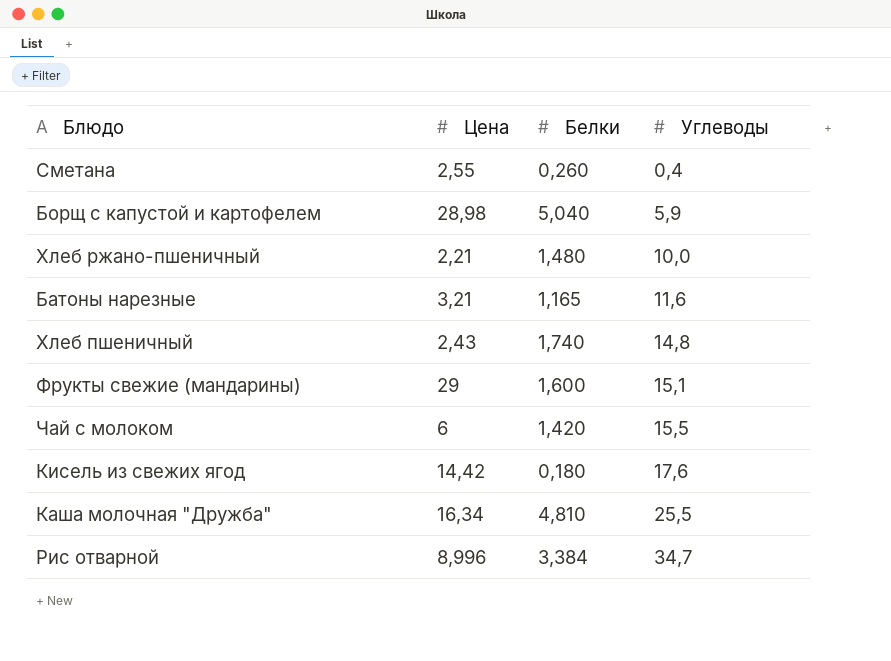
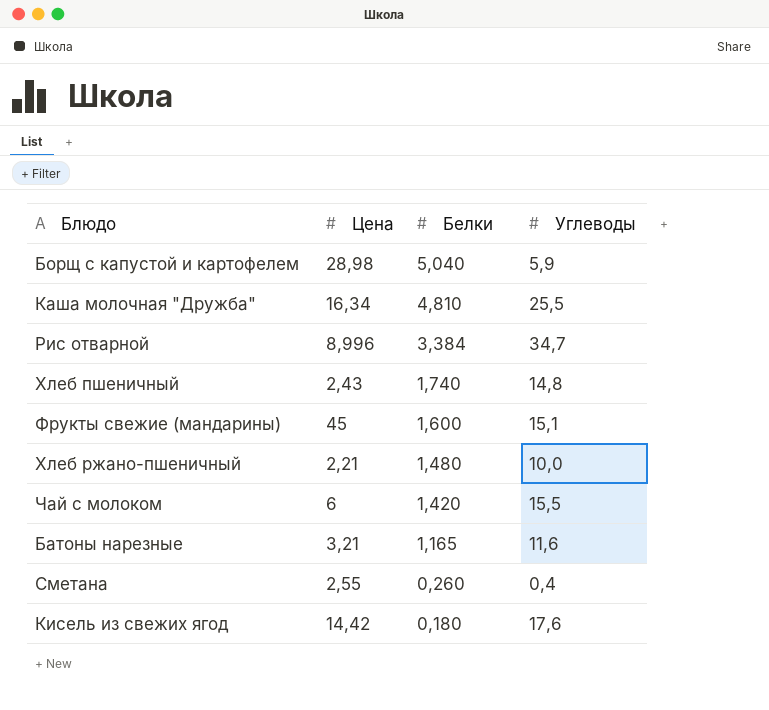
row order: Углеводы ascending -> Белки descending
Фрукты свежие (мандарины) | Цена: 29 -> 45

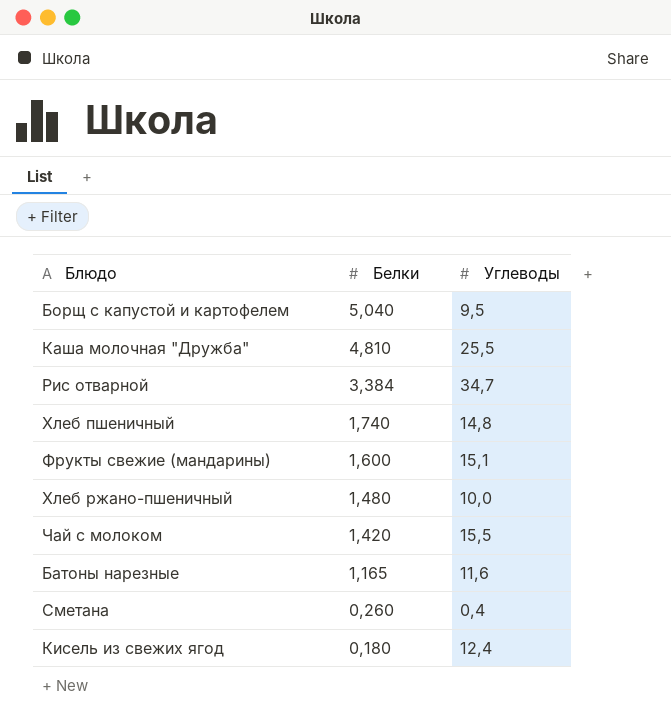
column Цена | position: 2 -> none
Борщ с капустой и картофелем | Углеводы: 5,9 -> 9,5
Кисель из свежих ягод | Углеводы: 17,6 -> 12,4

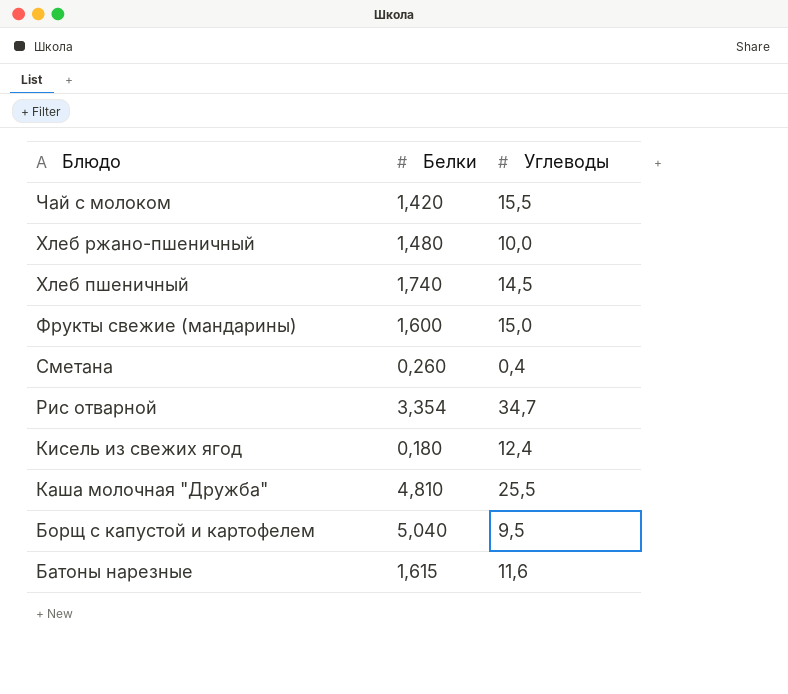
row order: Белки descending -> Блюдо descending
Хлеб пшеничный | Углеводы: 14,8 -> 14,5
Фрукты свежие (мандарины) | Углеводы: 15,1 -> 15,0
Рис отварной | Белки: 3,384 -> 3,354
Батоны нарезные | Белки: 1,165 -> 1,615

